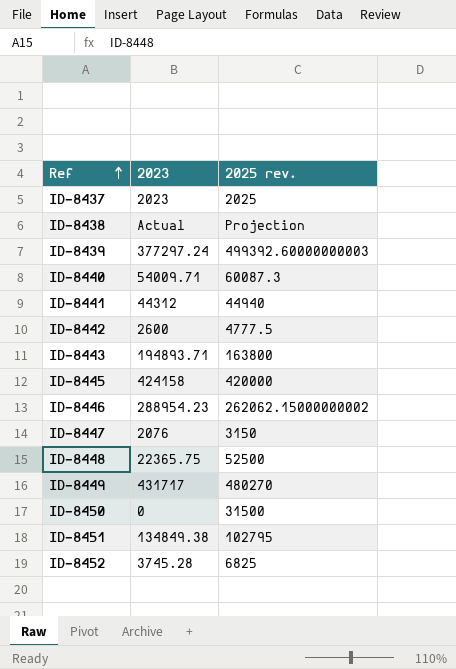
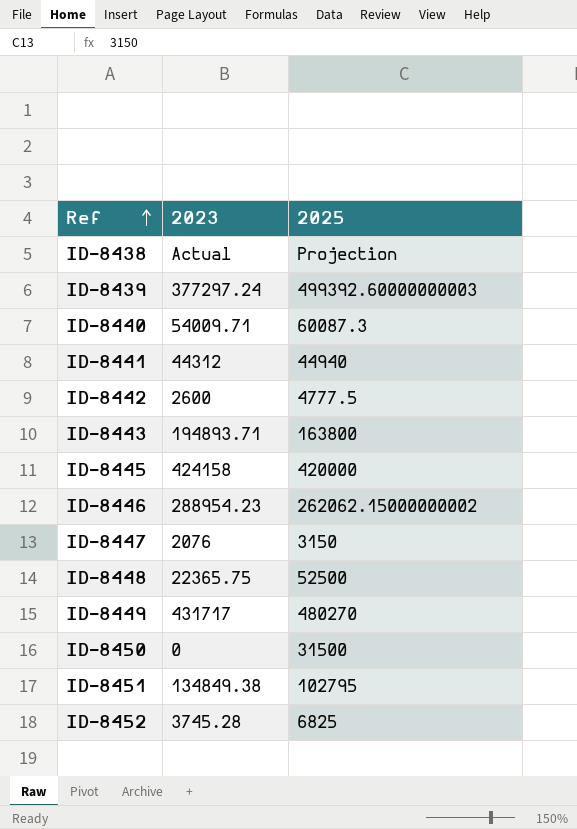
column name: 2025 rev. -> 2025
row ID-8437: 2023 | 2025 -> none

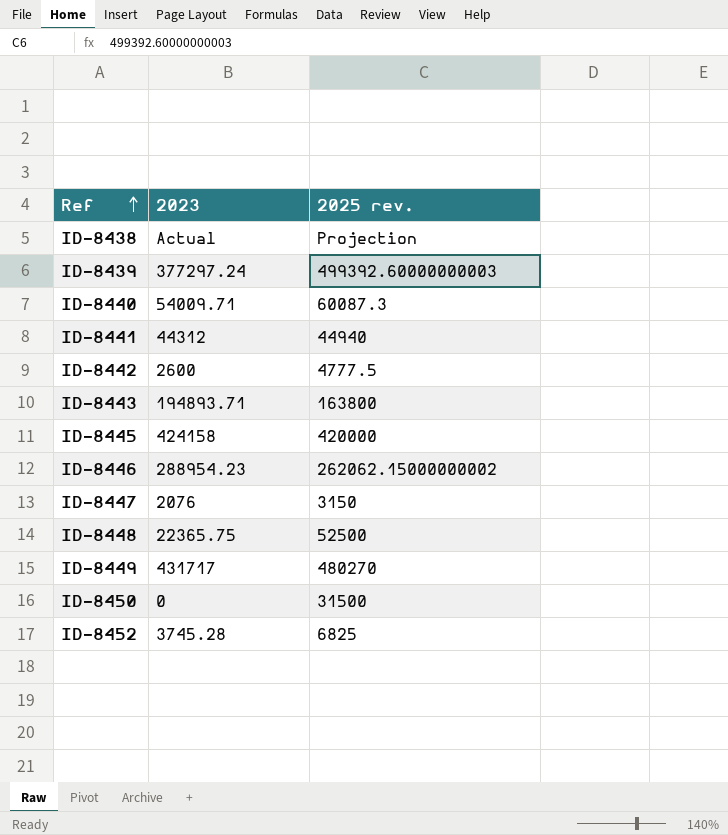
column name: 2025 -> 2025 rev.
row ID-8451: 134849.38 | 102795 -> none

